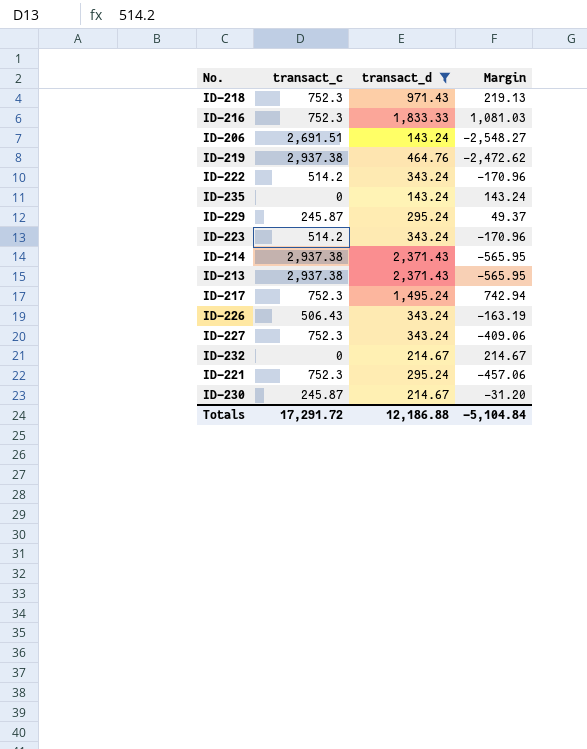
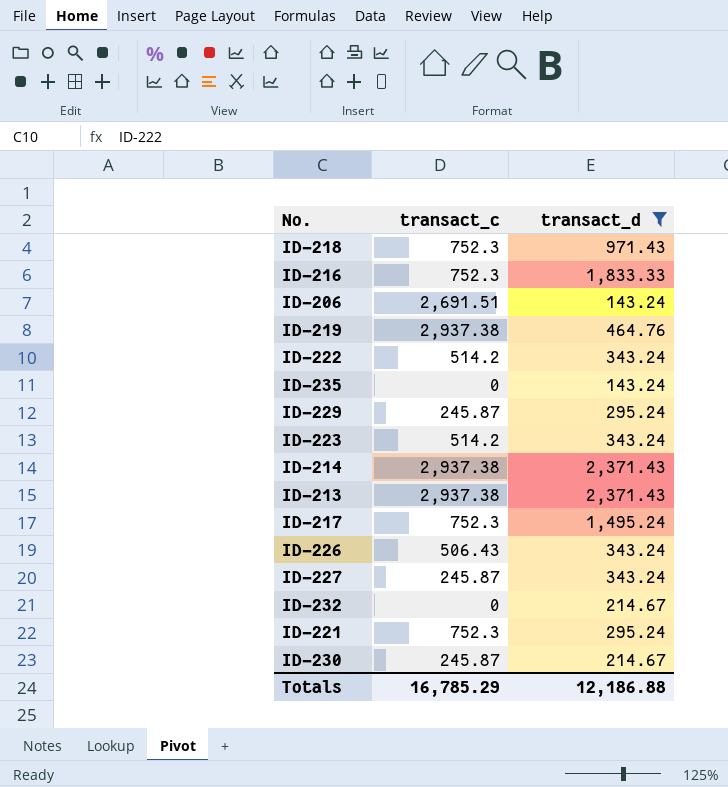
column Margin | formula: [transact_d] - [transact_c] -> none
ID-227 | transact_c: 752.3 -> 245.87
Totals | transact_c: 17,291.72 -> 16,785.29

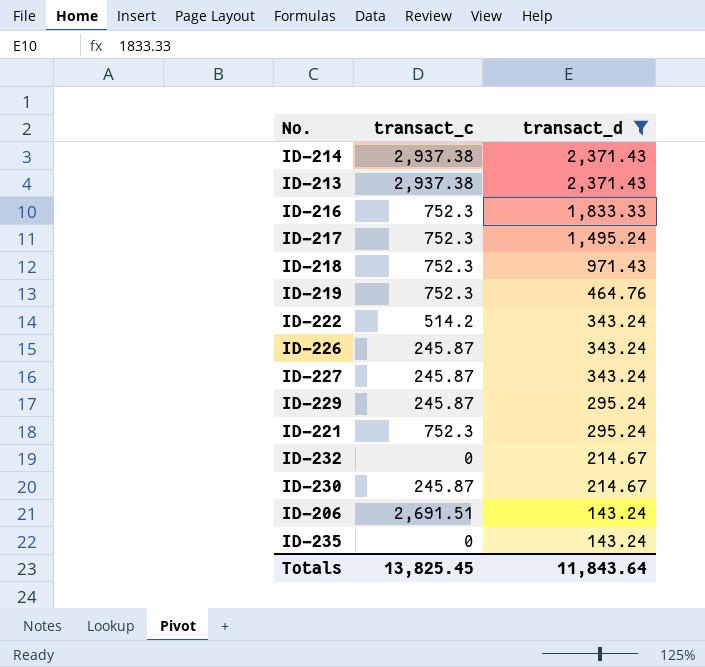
row order: none -> transact_d descending
row ID-223: 514.2 | 343.24 -> none
ID-219 | transact_c: 2,937.38 -> 752.3
ID-226 | transact_c: 506.43 -> 245.87
Totals | transact_c: 16,785.29 -> 13,825.45
Totals | transact_d: 12,186.88 -> 11,843.64

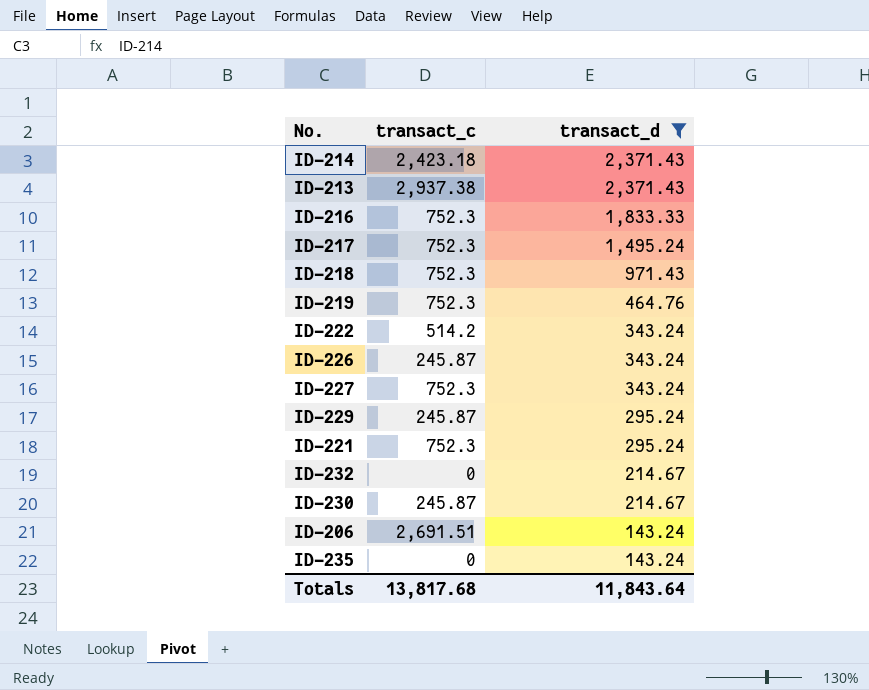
ID-214 | transact_c: 2,937.38 -> 2,423.18
ID-227 | transact_c: 245.87 -> 752.3
Totals | transact_c: 13,825.45 -> 13,817.68

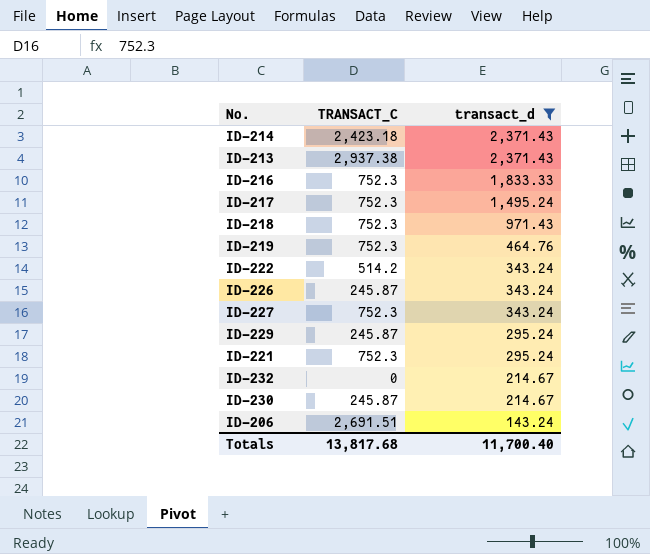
column name: transact_c -> TRANSACT_C
row ID-235: 0 | 143.24 -> none
Totals | transact_d: 11,843.64 -> 11,700.40

